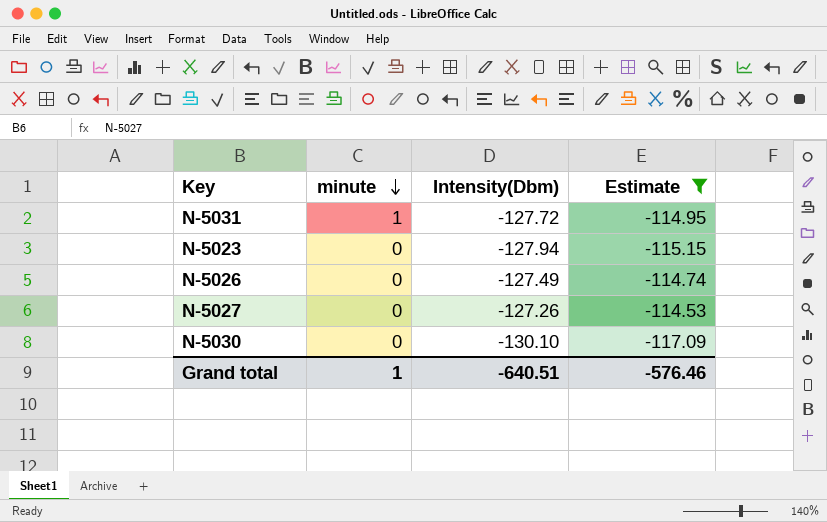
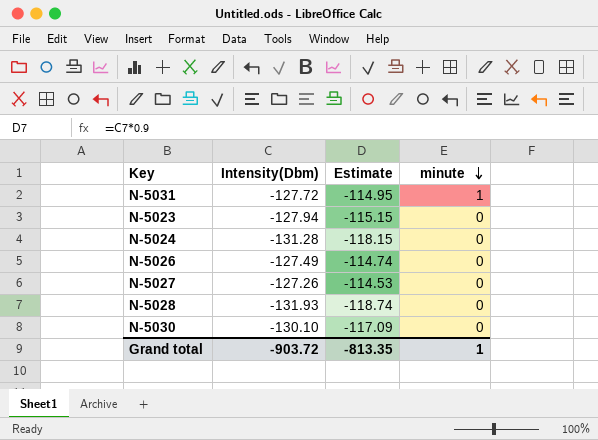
filter: Estimate >= -117.09 -> none
column minute | position: 2 -> 4
Grand total | Intensity(Dbm): -640.51 -> -903.72
Grand total | Estimate: -576.46 -> -813.35

